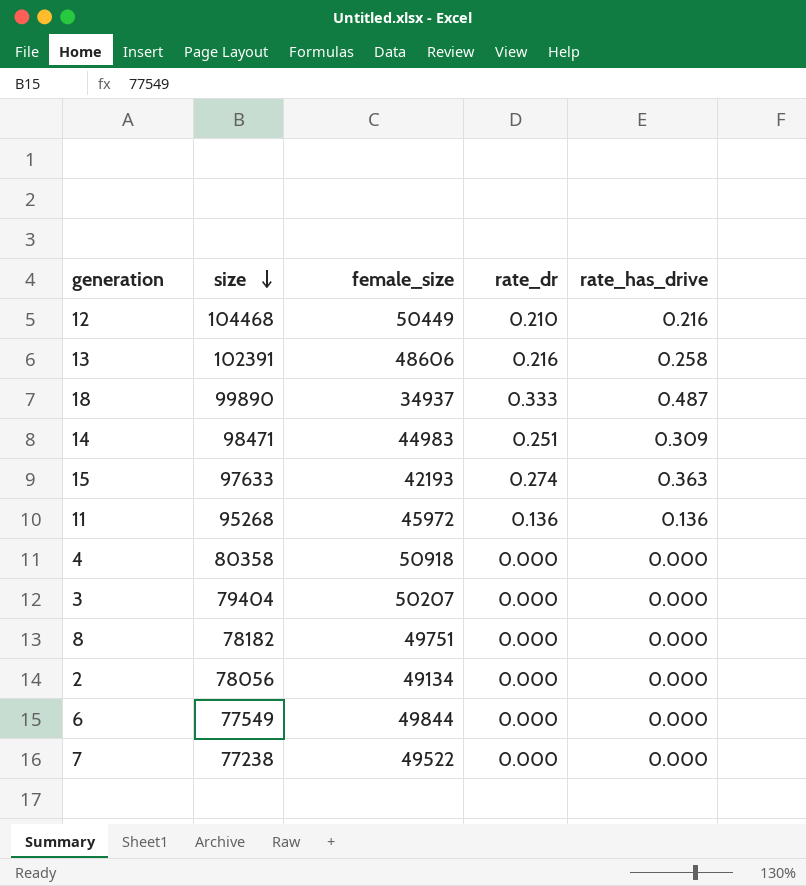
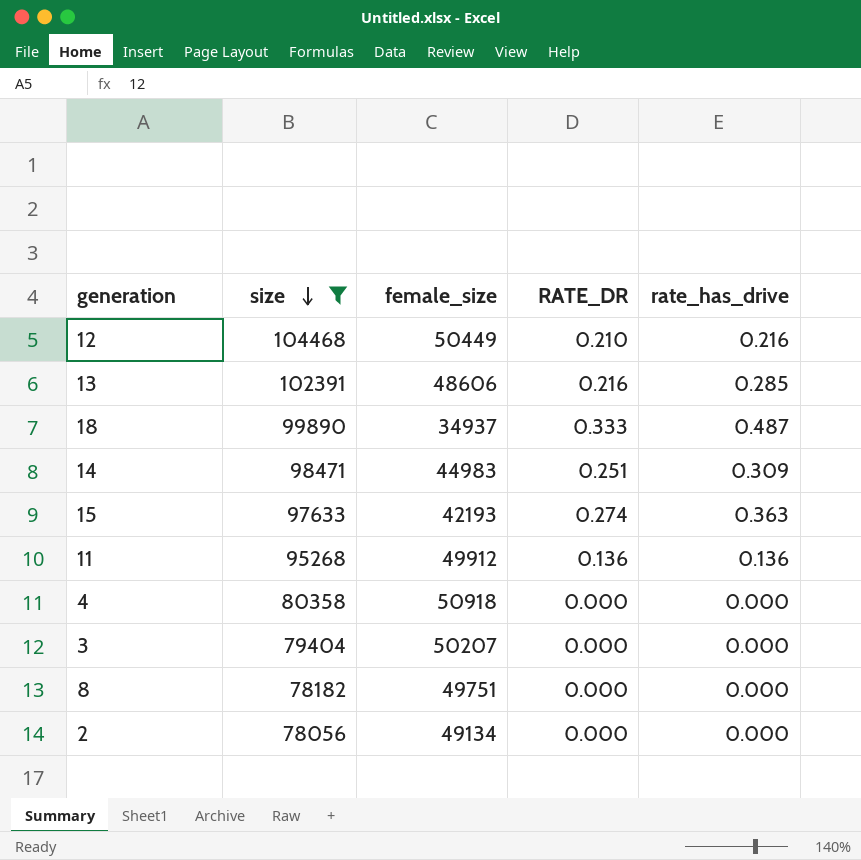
filter: none -> size >= 78056
column name: rate_dr -> RATE_DR
13 | rate_has_drive: 0.258 -> 0.285
11 | female_size: 45972 -> 49912

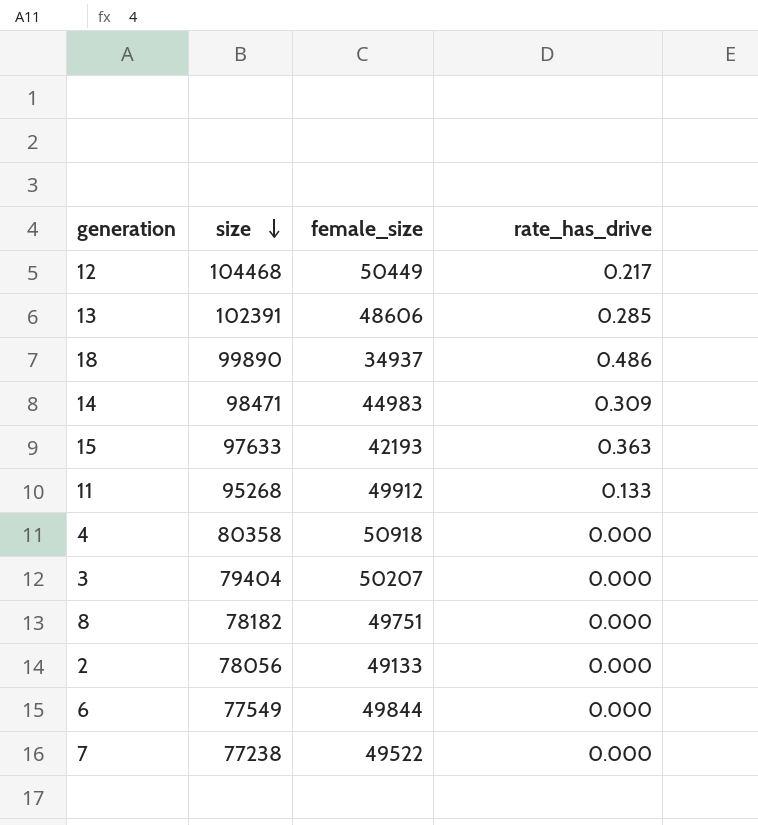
filter: size >= 78056 -> none
column RATE_DR | position: 4 -> none
12 | rate_has_drive: 0.216 -> 0.217
18 | rate_has_drive: 0.487 -> 0.486
11 | rate_has_drive: 0.136 -> 0.133
2 | female_size: 49134 -> 49133

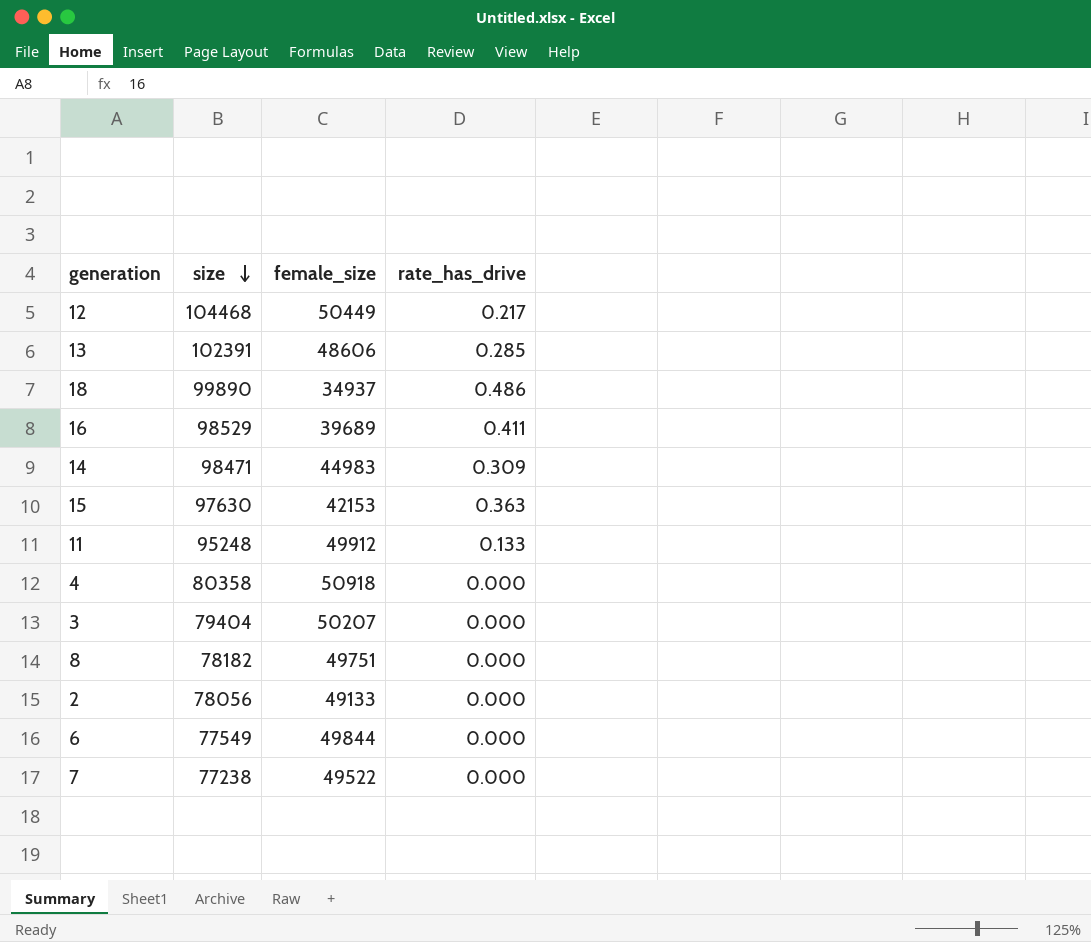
row 16: none -> 98529 | 39689 | 0.411
15 | size: 97633 -> 97630
15 | female_size: 42193 -> 42153
11 | size: 95268 -> 95248

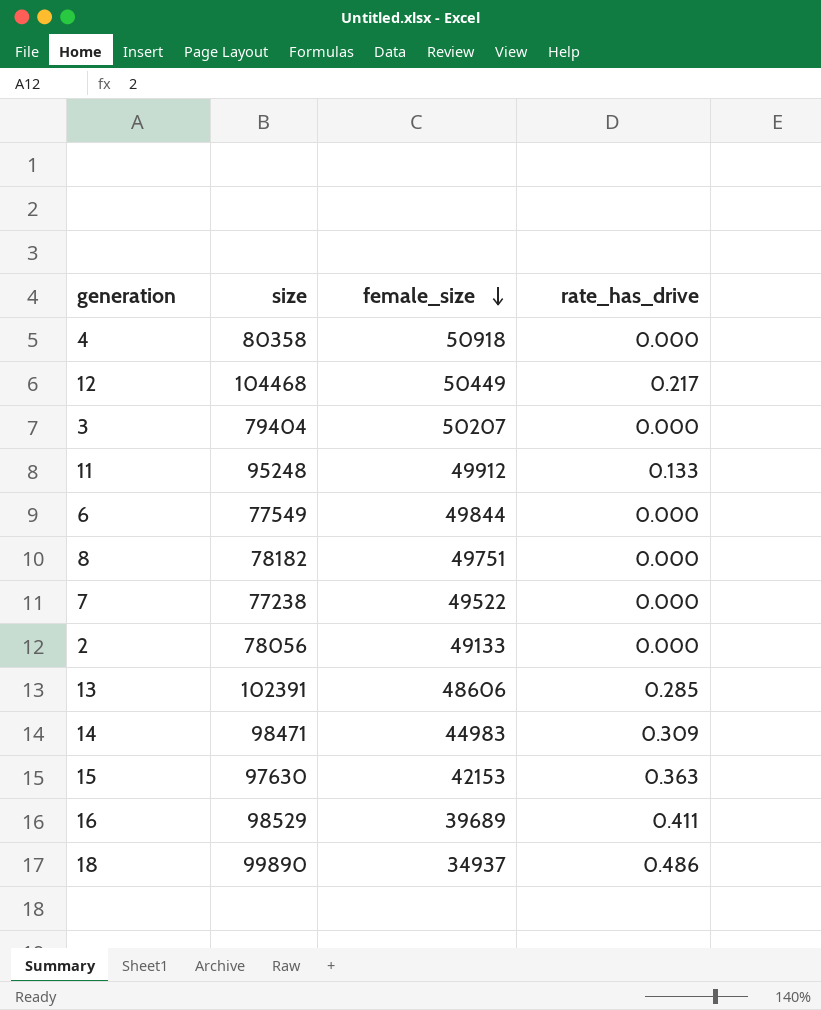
row order: size descending -> female_size descending

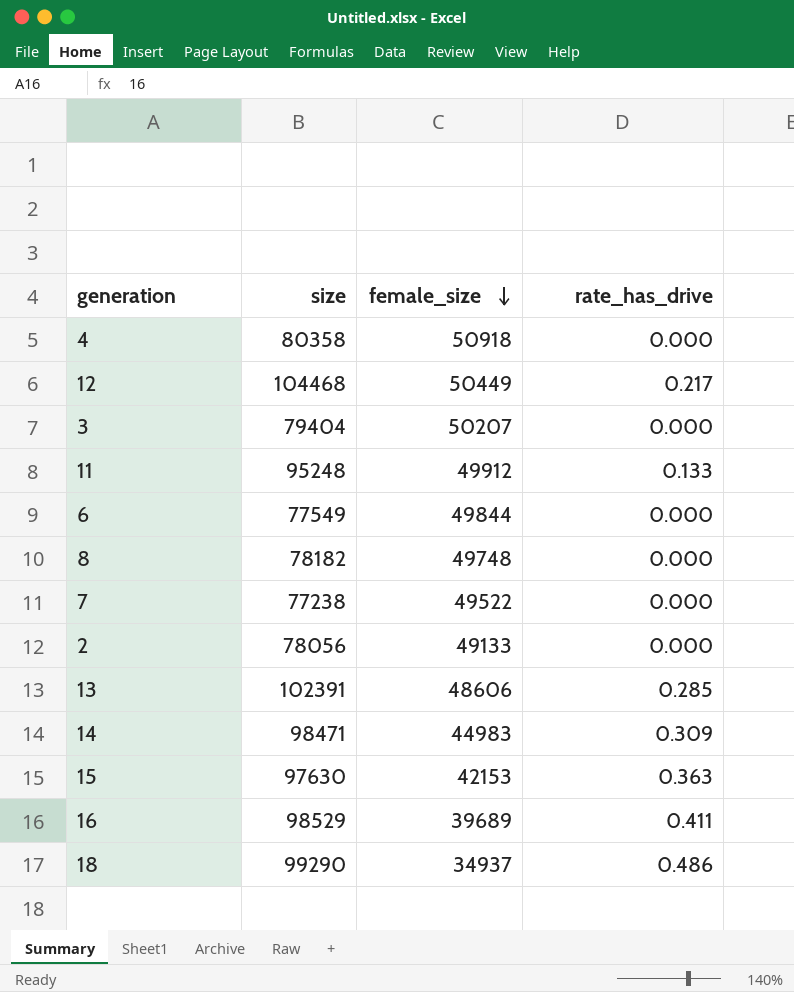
8 | female_size: 49751 -> 49748
18 | size: 99890 -> 99290

